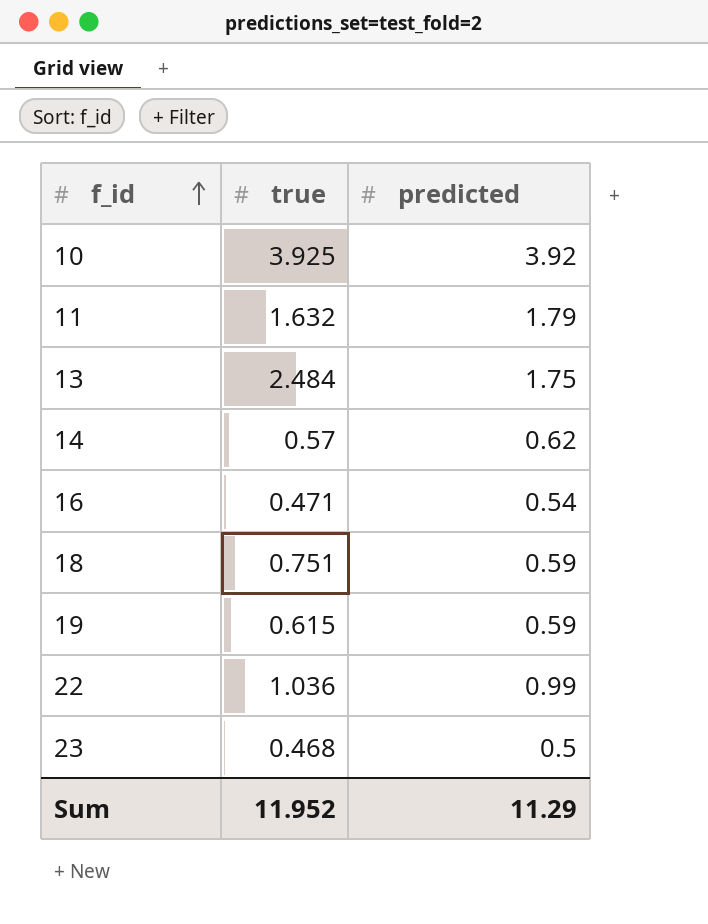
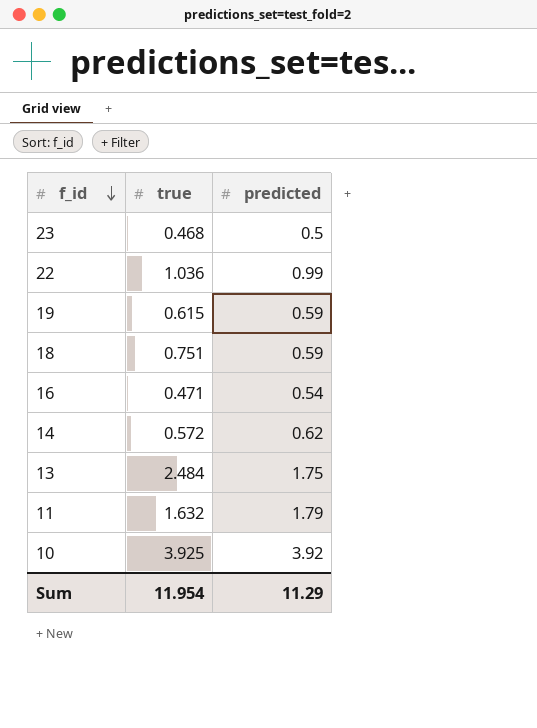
row order: f_id ascending -> f_id descending
14 | true: 0.57 -> 0.572
Sum | true: 11.952 -> 11.954

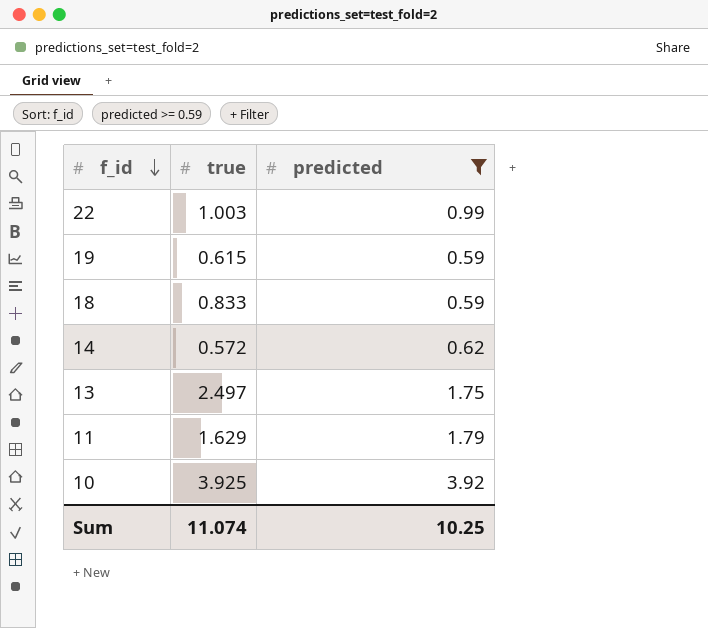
filter: none -> predicted >= 0.59
22 | true: 1.036 -> 1.003
18 | true: 0.751 -> 0.833
13 | true: 2.484 -> 2.497
11 | true: 1.632 -> 1.629
Sum | true: 11.954 -> 11.074
Sum | predicted: 11.29 -> 10.25

